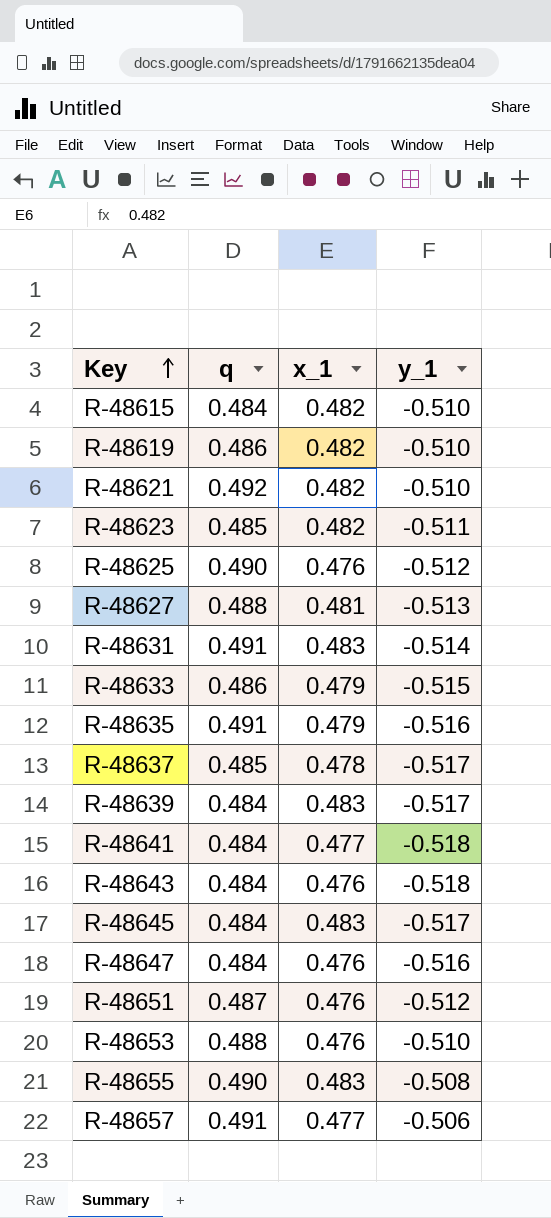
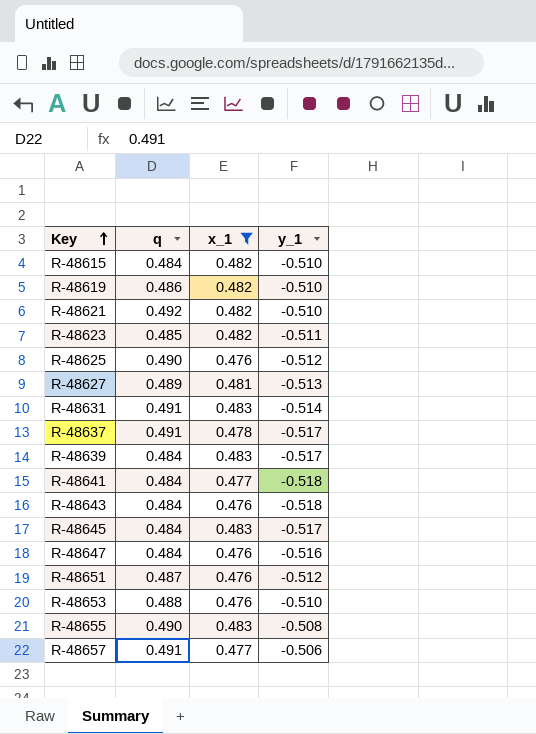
filter: none -> x_1 != 0.479
R-48627 | q: 0.488 -> 0.489
R-48637 | q: 0.485 -> 0.491

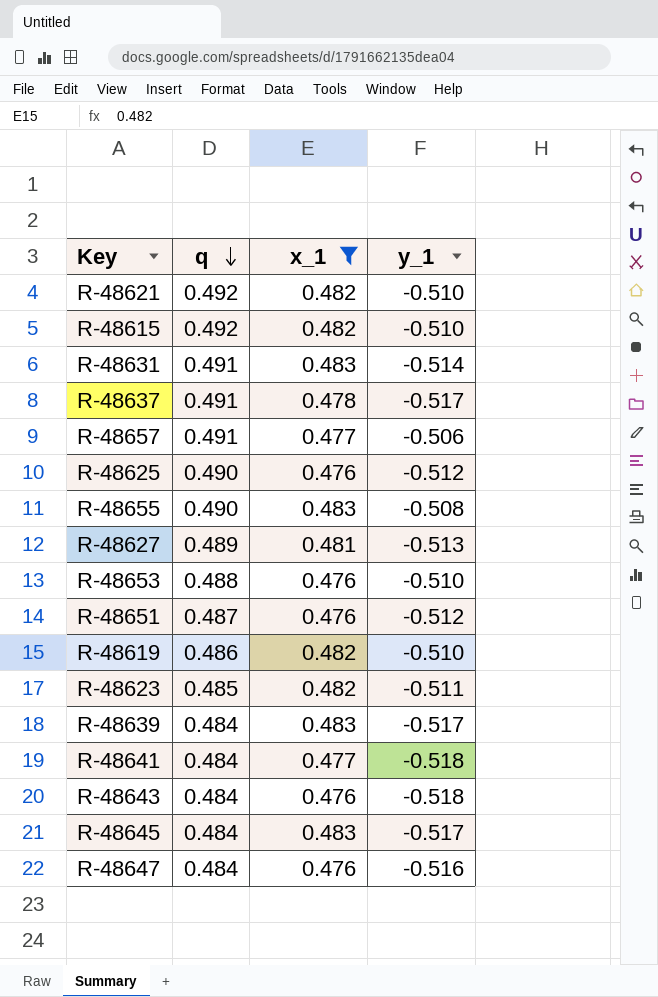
row order: Key ascending -> q descending
R-48615 | q: 0.484 -> 0.492

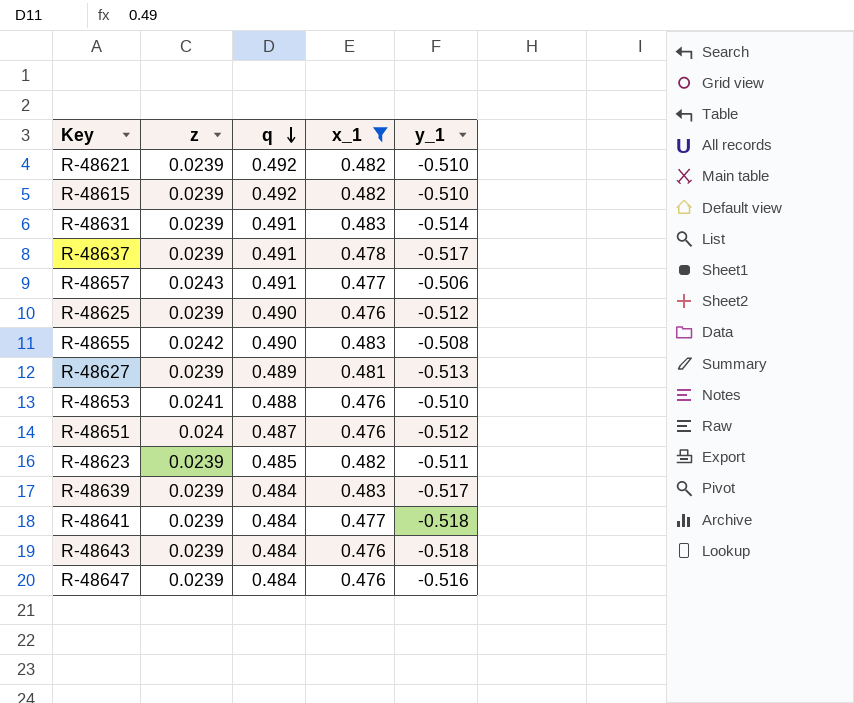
column z | position: none -> 2
row R-48619: 0.486 | 0.482 | -0.510 -> none
row R-48645: 0.484 | 0.483 | -0.517 -> none

